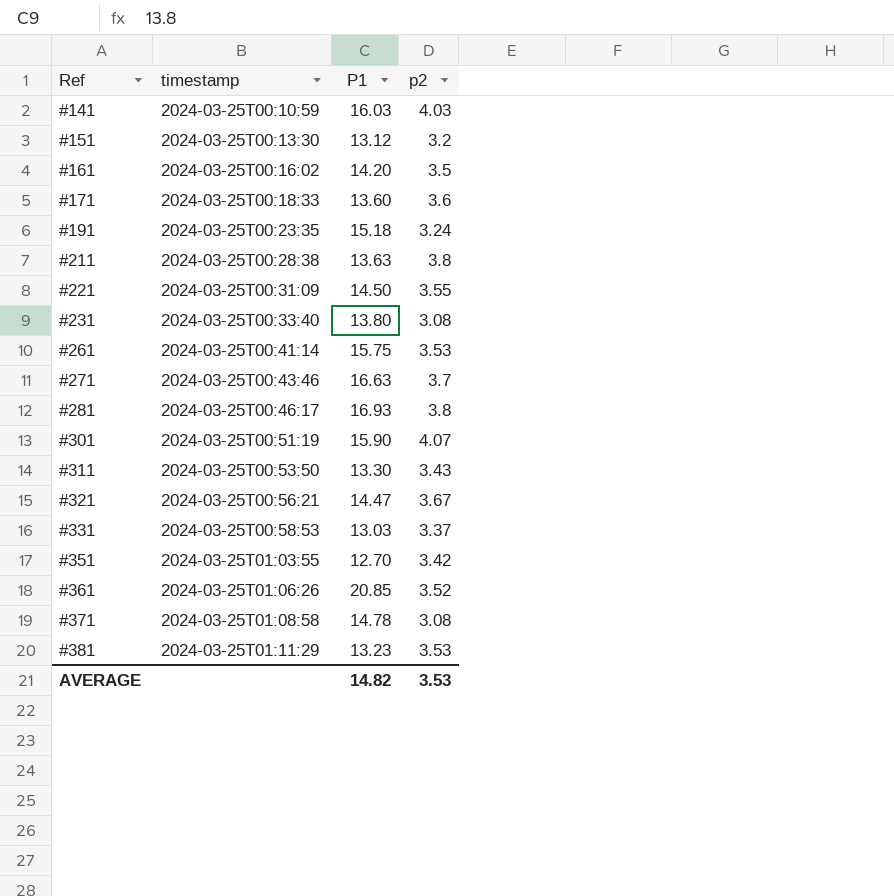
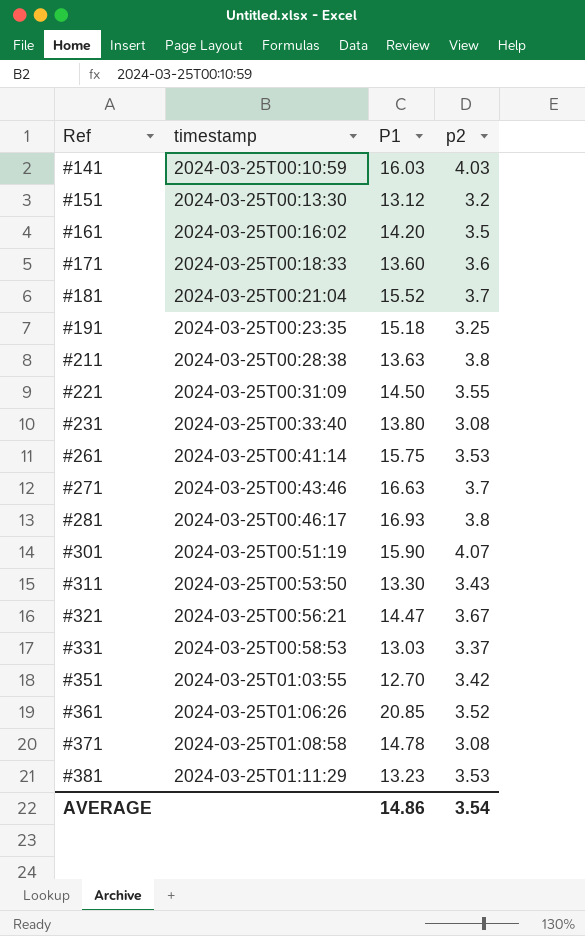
row #181: none -> 2024-03-25T00:21:04 | 15.52 | 3.7
#191 | p2: 3.24 -> 3.25
AVERAGE | P1: 14.82 -> 14.86
AVERAGE | p2: 3.53 -> 3.54

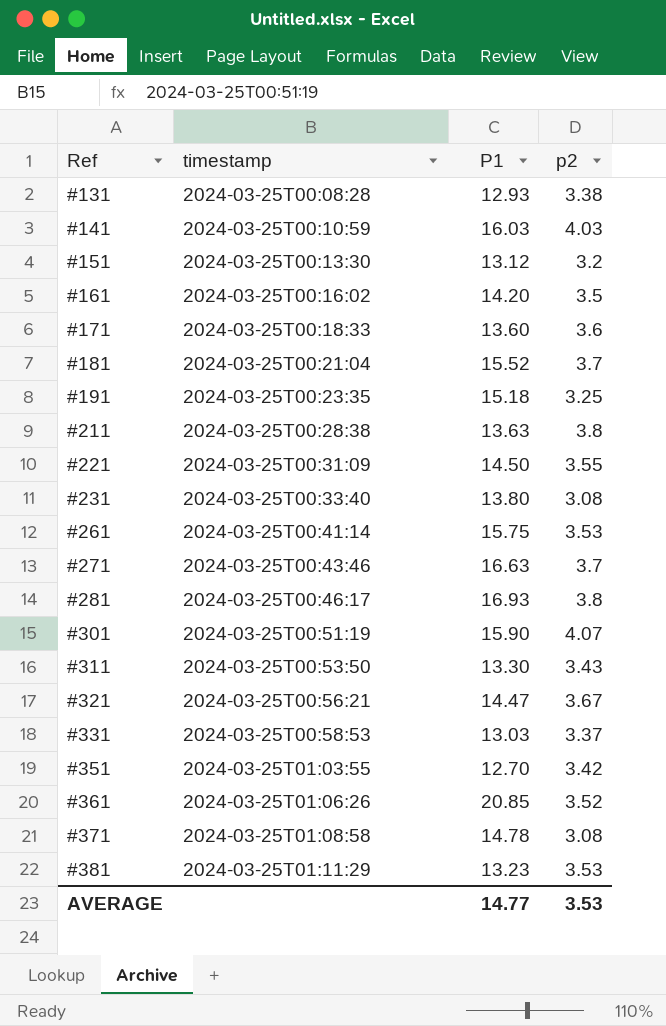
row #131: none -> 2024-03-25T00:08:28 | 12.93 | 3.38
AVERAGE | P1: 14.86 -> 14.77
AVERAGE | p2: 3.54 -> 3.53

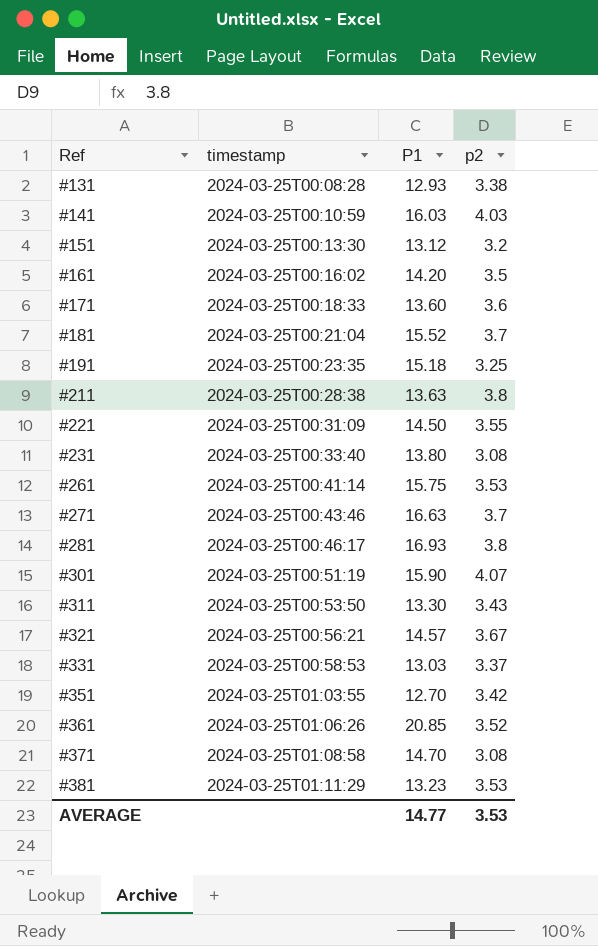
#321 | P1: 14.47 -> 14.57
#371 | P1: 14.78 -> 14.70

